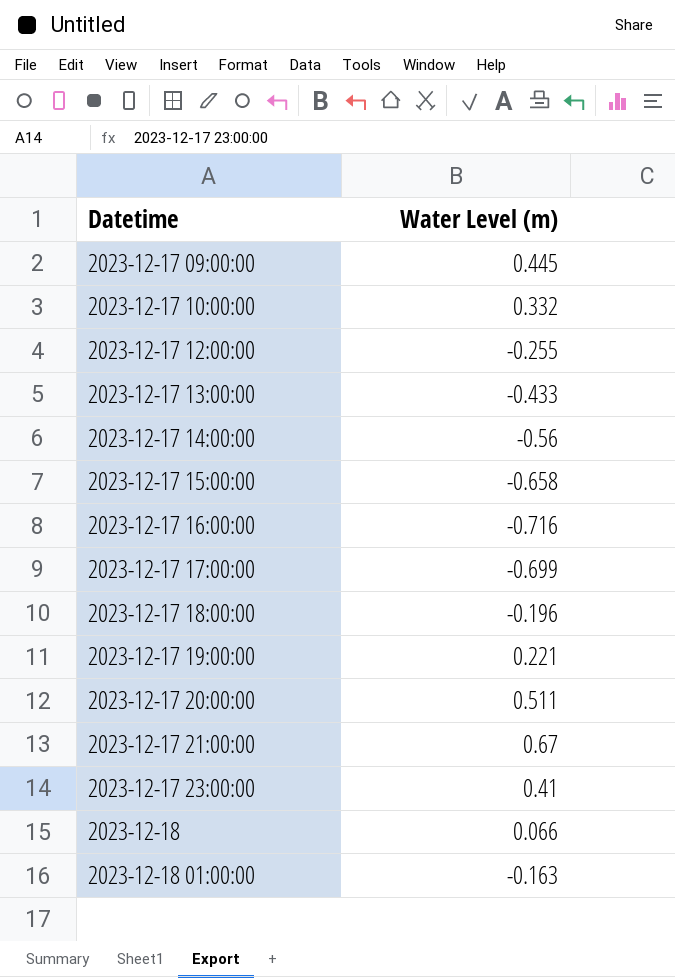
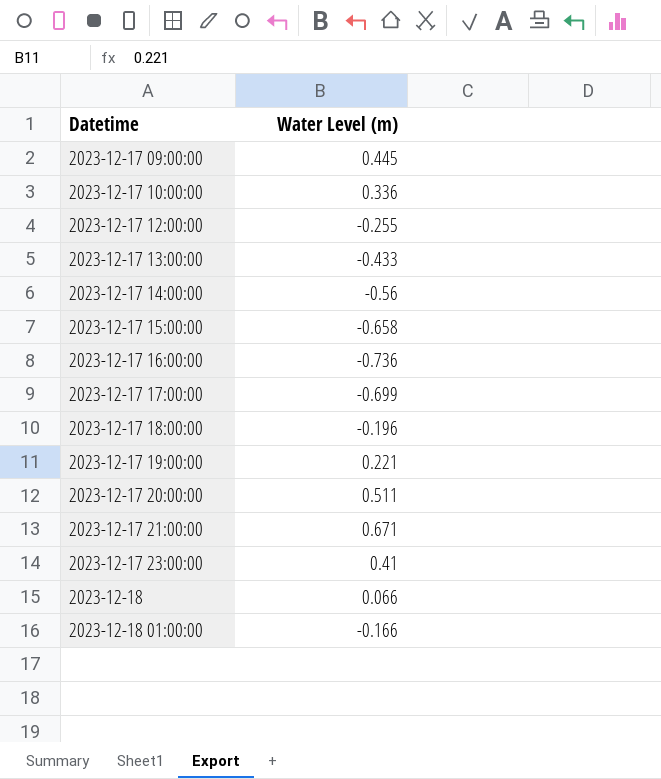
2023-12-17 10:00:00 | Water Level (m): 0.332 -> 0.336
2023-12-17 16:00:00 | Water Level (m): -0.716 -> -0.736
2023-12-17 21:00:00 | Water Level (m): 0.67 -> 0.671
2023-12-18 01:00:00 | Water Level (m): -0.163 -> -0.166

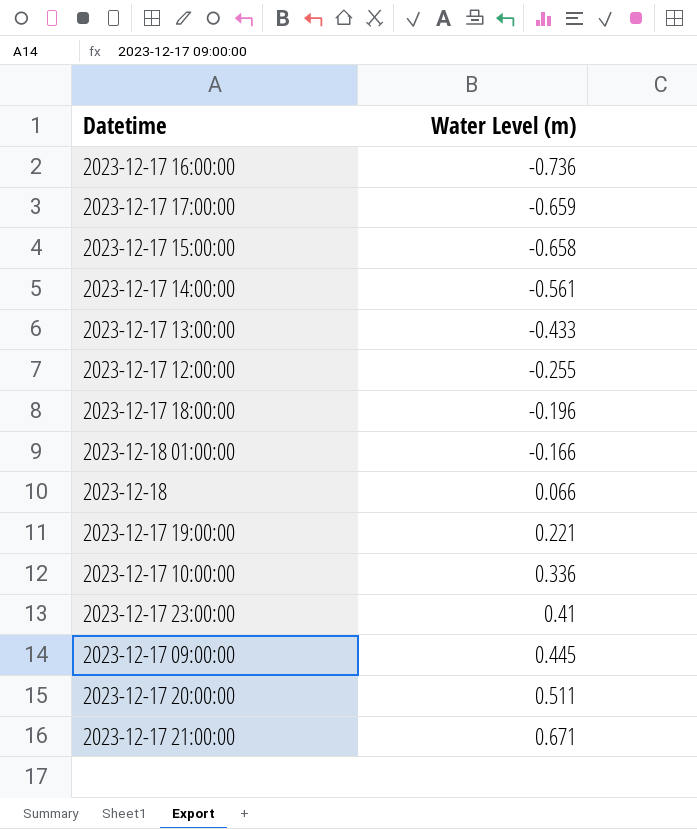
row order: Datetime ascending -> Water Level (m) ascending
2023-12-17 17:00:00 | Water Level (m): -0.699 -> -0.659
2023-12-17 14:00:00 | Water Level (m): -0.56 -> -0.561

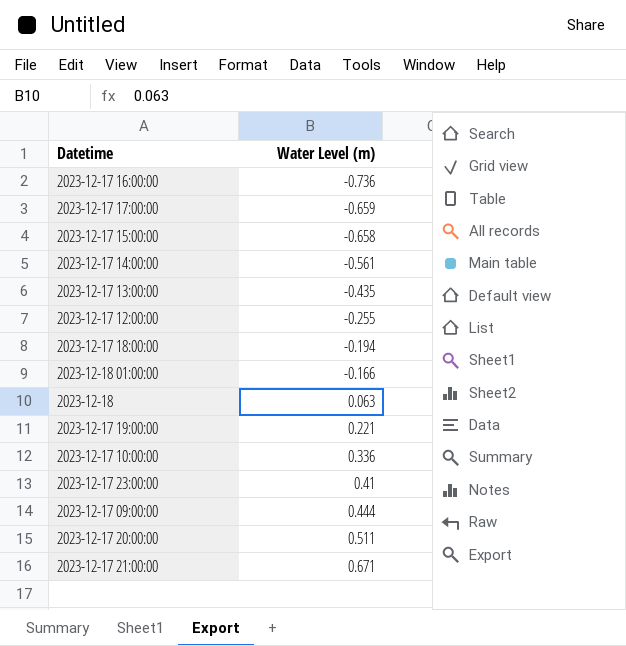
2023-12-17 13:00:00 | Water Level (m): -0.433 -> -0.435
2023-12-17 18:00:00 | Water Level (m): -0.196 -> -0.194
2023-12-18 | Water Level (m): 0.066 -> 0.063
2023-12-17 09:00:00 | Water Level (m): 0.445 -> 0.444

